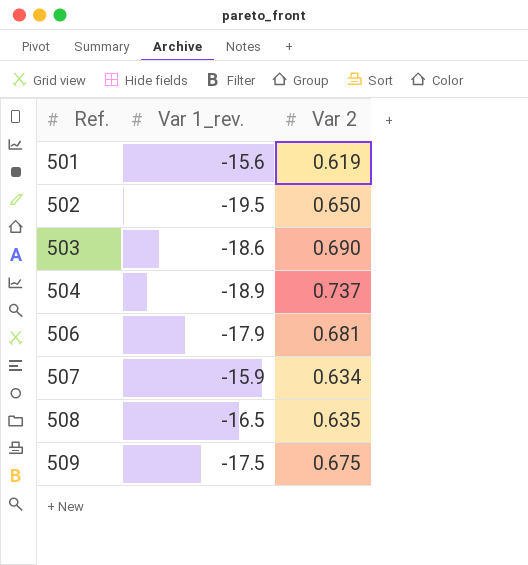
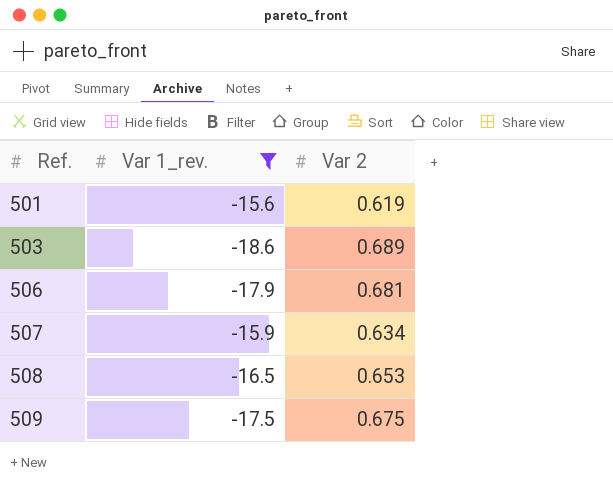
filter: none -> Var 1_rev. >= -18.6
503 | Var 2: 0.690 -> 0.689
508 | Var 2: 0.635 -> 0.653

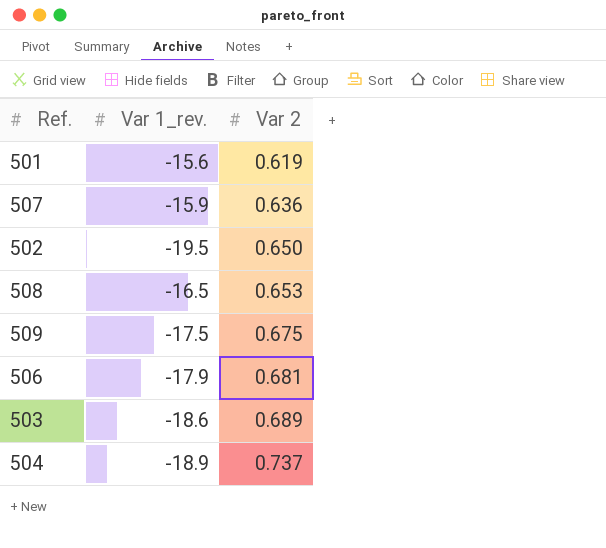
filter: Var 1_rev. >= -18.6 -> none
row order: Ref. ascending -> Var 2 ascending
507 | Var 2: 0.634 -> 0.636

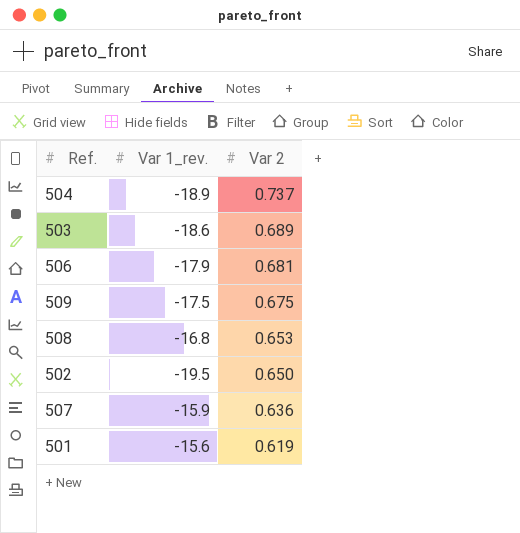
row order: Var 2 ascending -> Var 2 descending
508 | Var 1_rev.: -16.5 -> -16.8

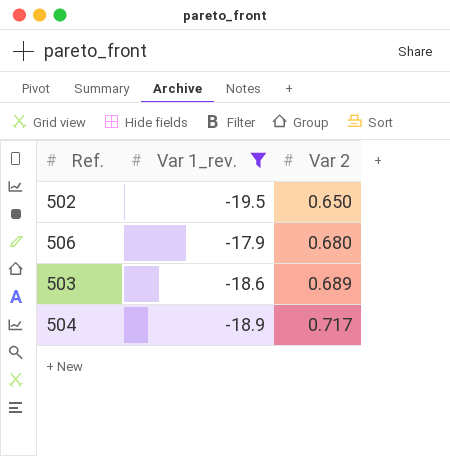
filter: none -> Var 1_rev. <= -17.9
row order: Var 2 descending -> Var 2 ascending
506 | Var 2: 0.681 -> 0.680
504 | Var 2: 0.737 -> 0.717

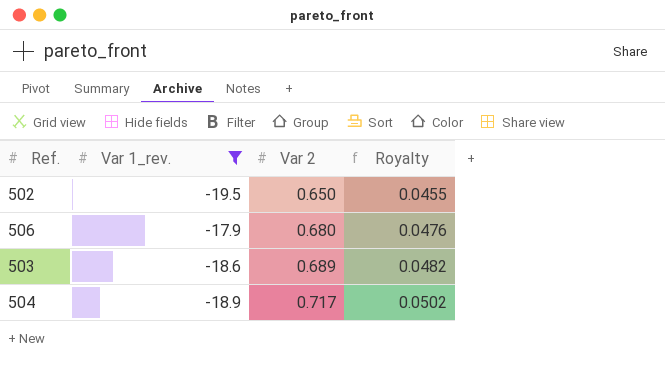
column Royalty | formula: none -> [Var 2] * 0.07

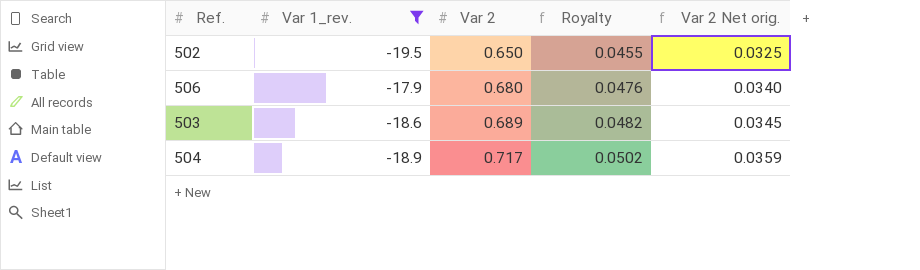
column Var 2 Net orig. | formula: none -> [Var 2] * 0.05

